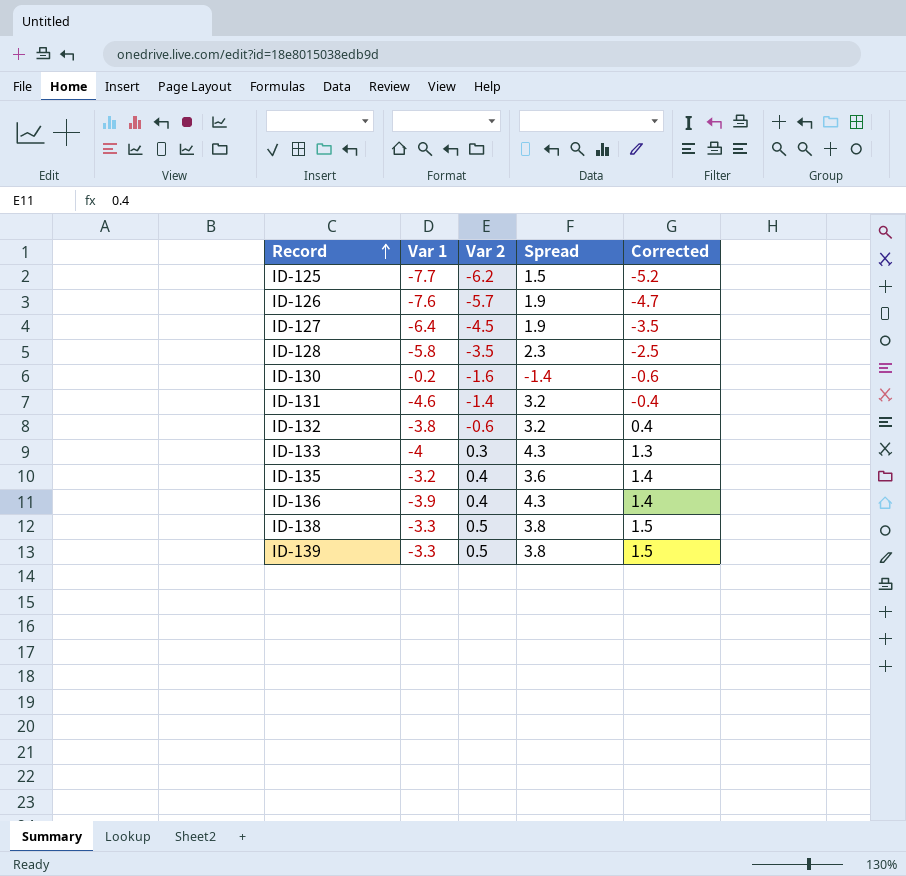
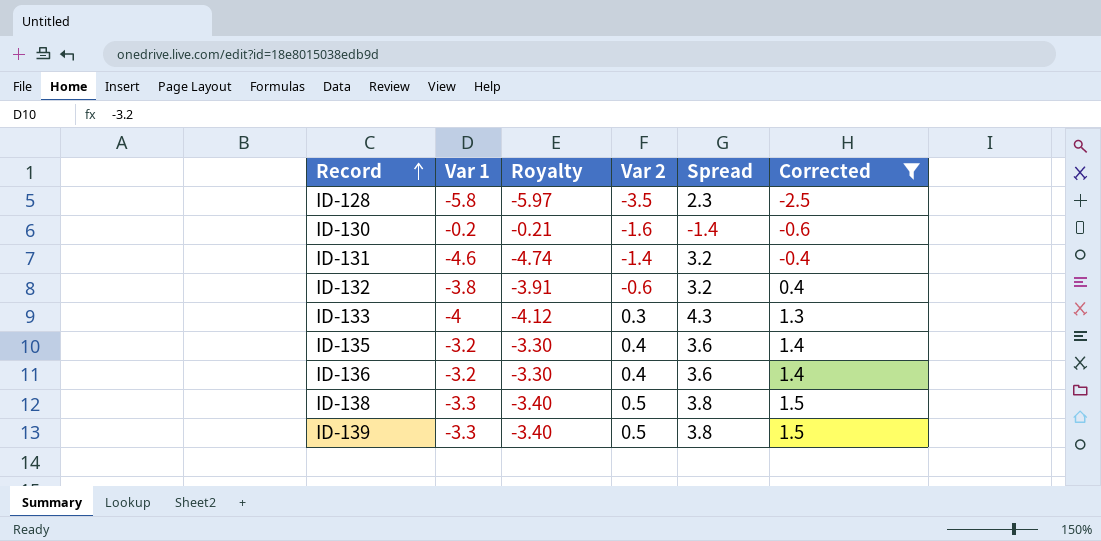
filter: none -> Corrected >= -2.5
column Royalty | formula: none -> [Var 1] * 1.03
ID-136 | Var 1: -3.9 -> -3.2
ID-136 | Spread: 4.3 -> 3.6

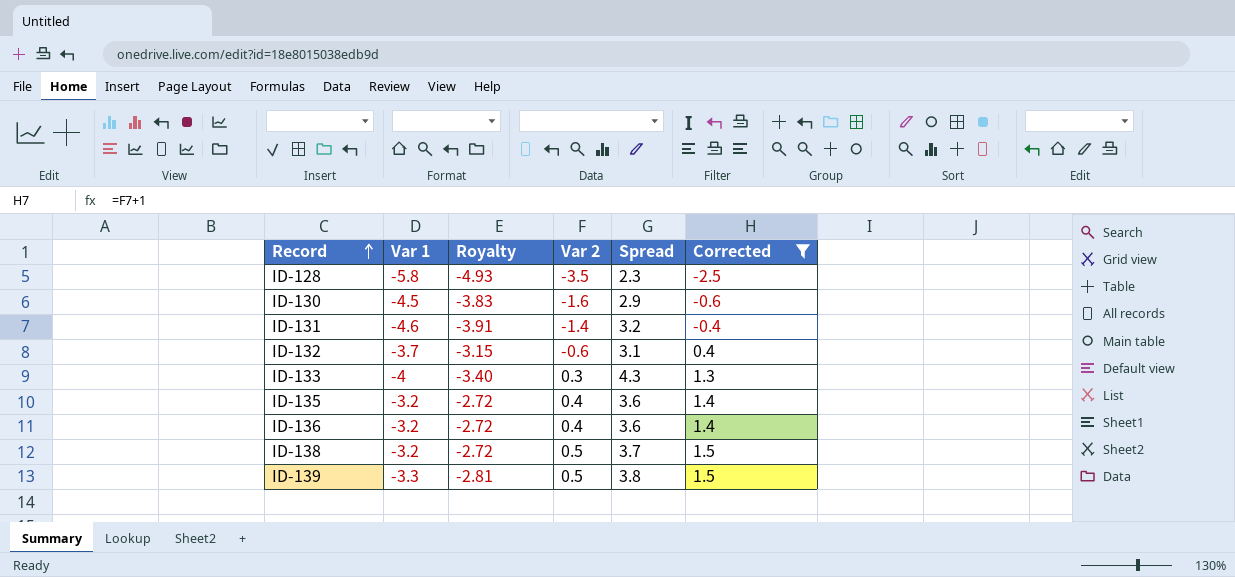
column Royalty | formula: [Var 1] * 1.03 -> [Var 1] * 0.85
ID-130 | Var 1: -0.2 -> -4.5
ID-130 | Spread: -1.4 -> 2.9
ID-132 | Var 1: -3.8 -> -3.7
ID-132 | Spread: 3.2 -> 3.1
ID-138 | Var 1: -3.3 -> -3.2
ID-138 | Spread: 3.8 -> 3.7

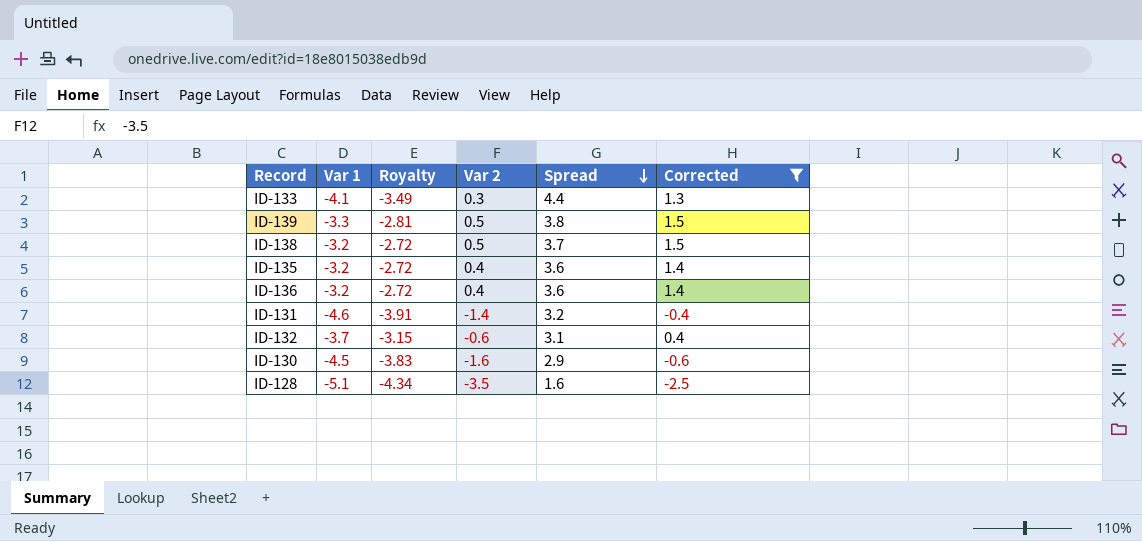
row order: Record ascending -> Spread descending
ID-133 | Var 1: -4 -> -4.1
ID-133 | Royalty: -3.40 -> -3.49
ID-133 | Spread: 4.3 -> 4.4
ID-128 | Var 1: -5.8 -> -5.1
ID-128 | Royalty: -4.93 -> -4.34
ID-128 | Spread: 2.3 -> 1.6

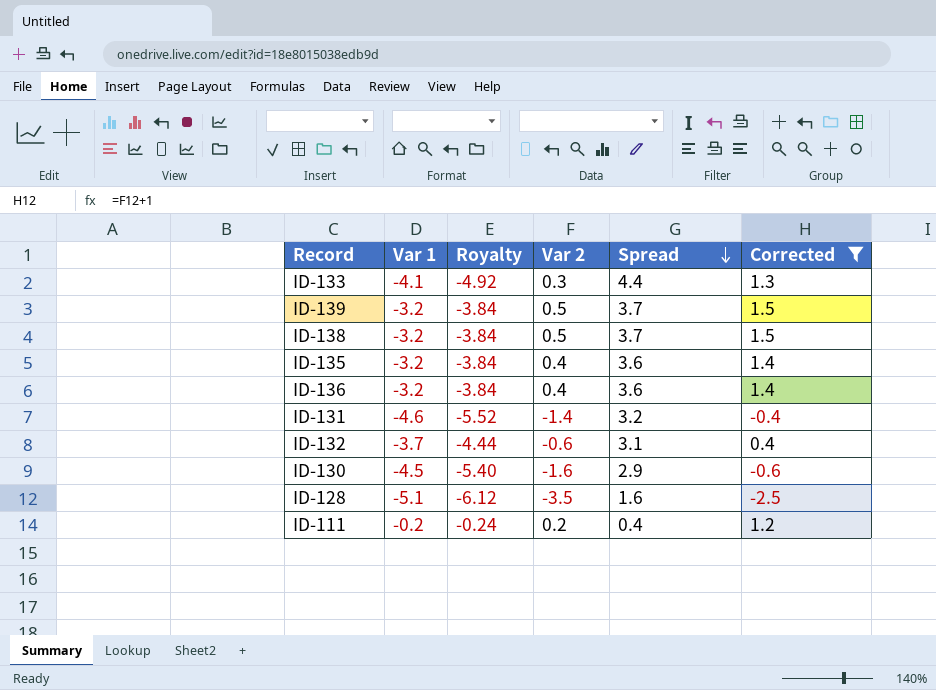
column Royalty | formula: [Var 1] * 0.85 -> [Var 1] * 1.2
ID-139 | Var 1: -3.3 -> -3.2
ID-139 | Spread: 3.8 -> 3.7
row ID-111: none -> -0.2 | -0.24 | 0.2 | 0.4 | 1.2

